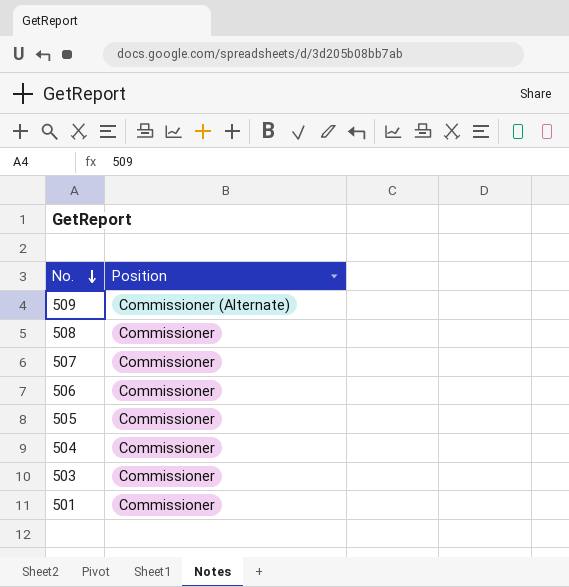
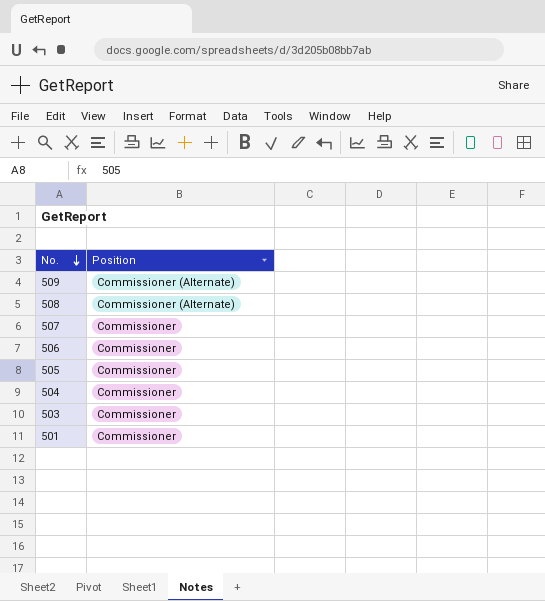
508 | Position: Commissioner -> Commissioner (Alternate)

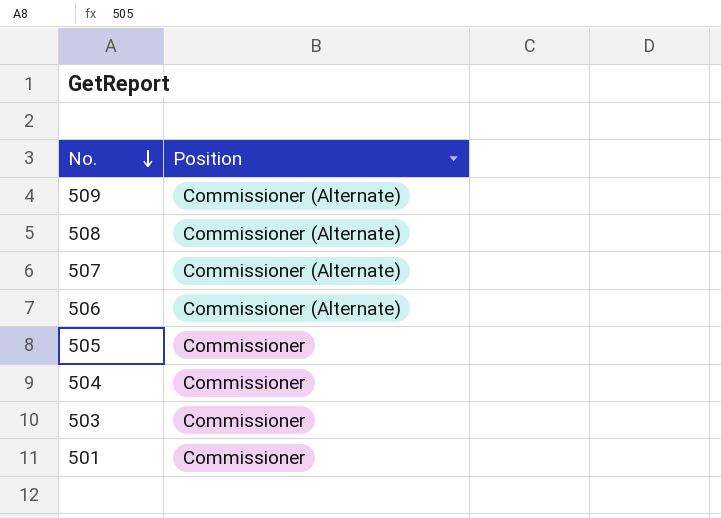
507 | Position: Commissioner -> Commissioner (Alternate)
506 | Position: Commissioner -> Commissioner (Alternate)

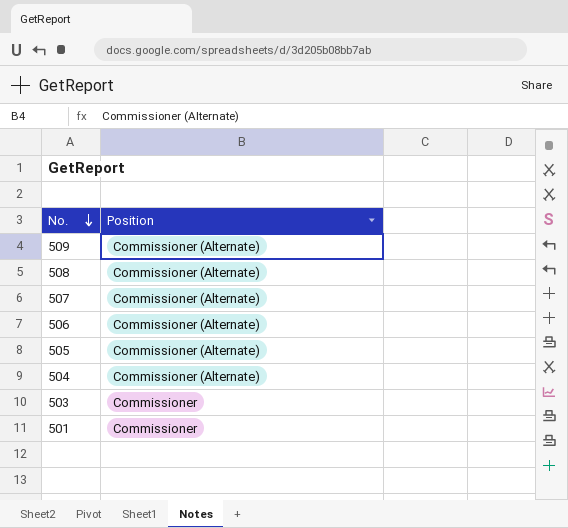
505 | Position: Commissioner -> Commissioner (Alternate)
504 | Position: Commissioner -> Commissioner (Alternate)

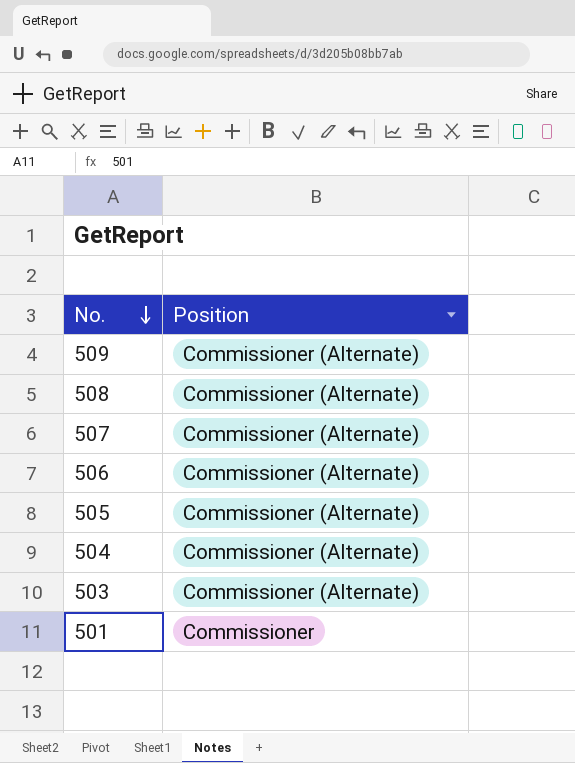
503 | Position: Commissioner -> Commissioner (Alternate)

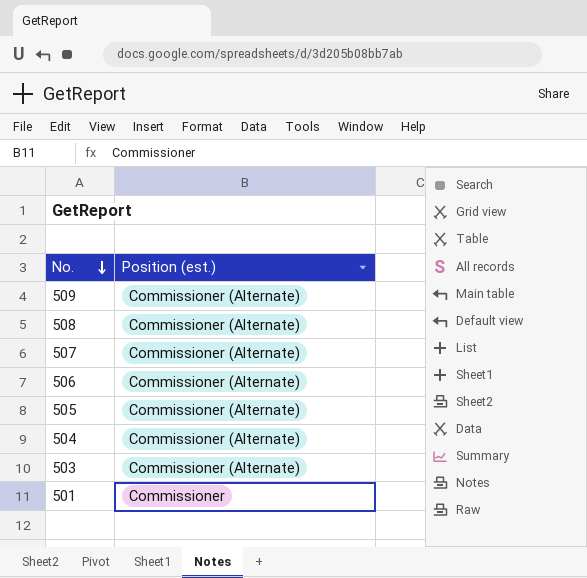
column name: Position -> Position (est.)

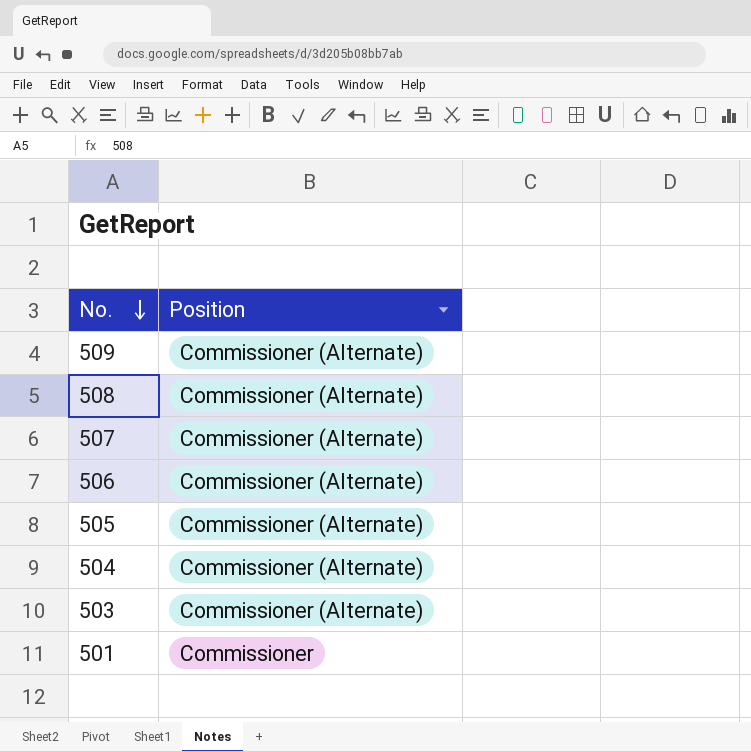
column name: Position (est.) -> Position

